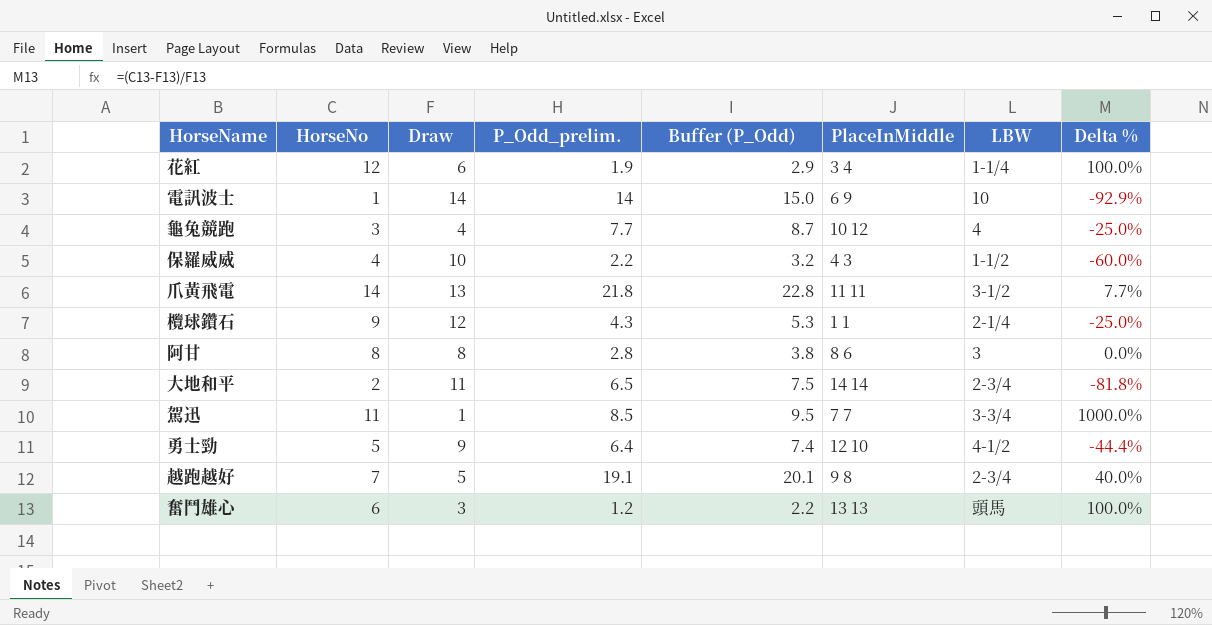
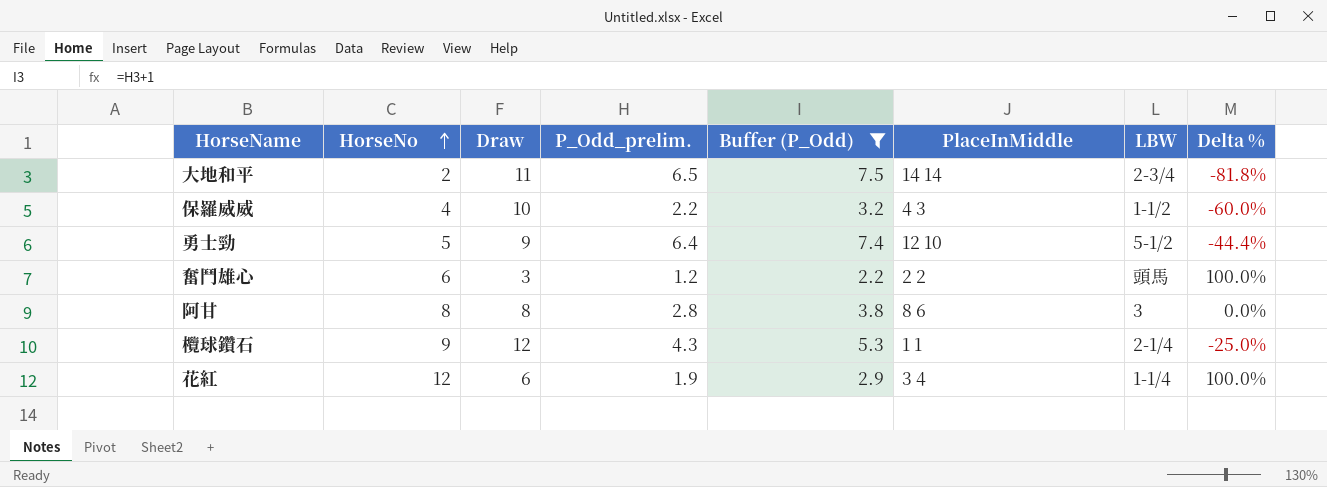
filter: none -> Buffer (P_Odd) <= 7.5
row order: none -> HorseNo ascending
勇士勁 | LBW: 4-1/2 -> 5-1/2
奮鬥雄心 | PlaceInMiddle: 13 13 -> 2 2

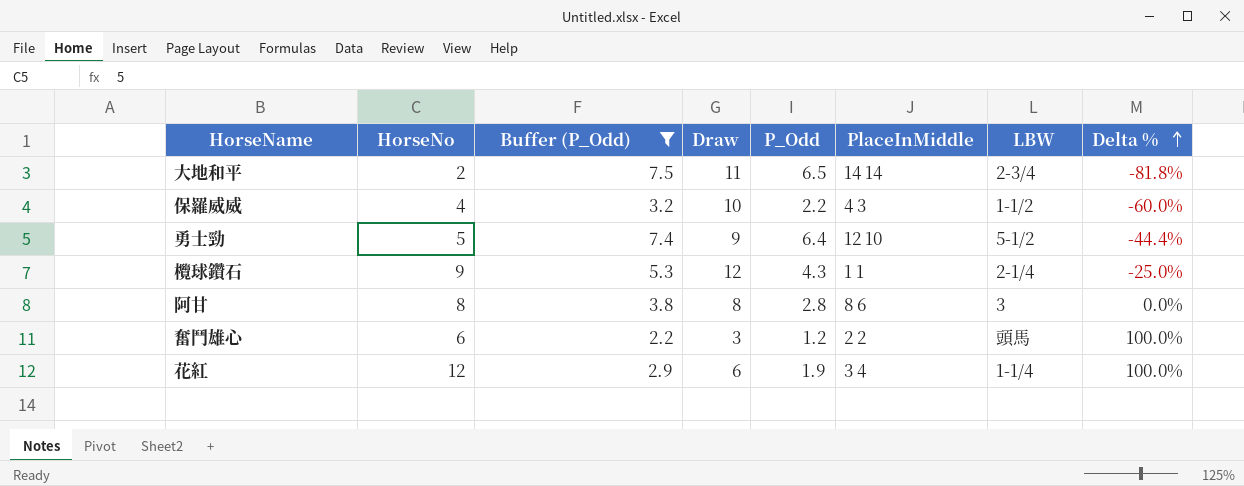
row order: HorseNo ascending -> Delta % ascending
column Buffer (P_Odd) | position: 5 -> 3
column name: P_Odd_prelim. -> P_Odd

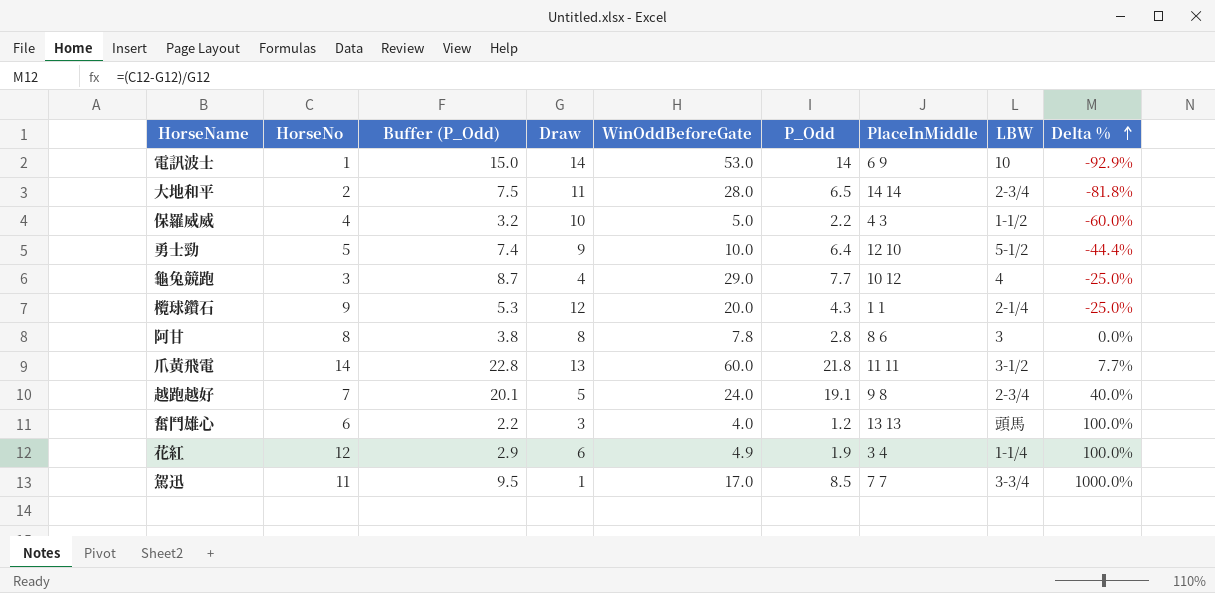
filter: Buffer (P_Odd) <= 7.5 -> none
column WinOddBeforeGate | position: none -> 5
奮鬥雄心 | PlaceInMiddle: 2 2 -> 13 13

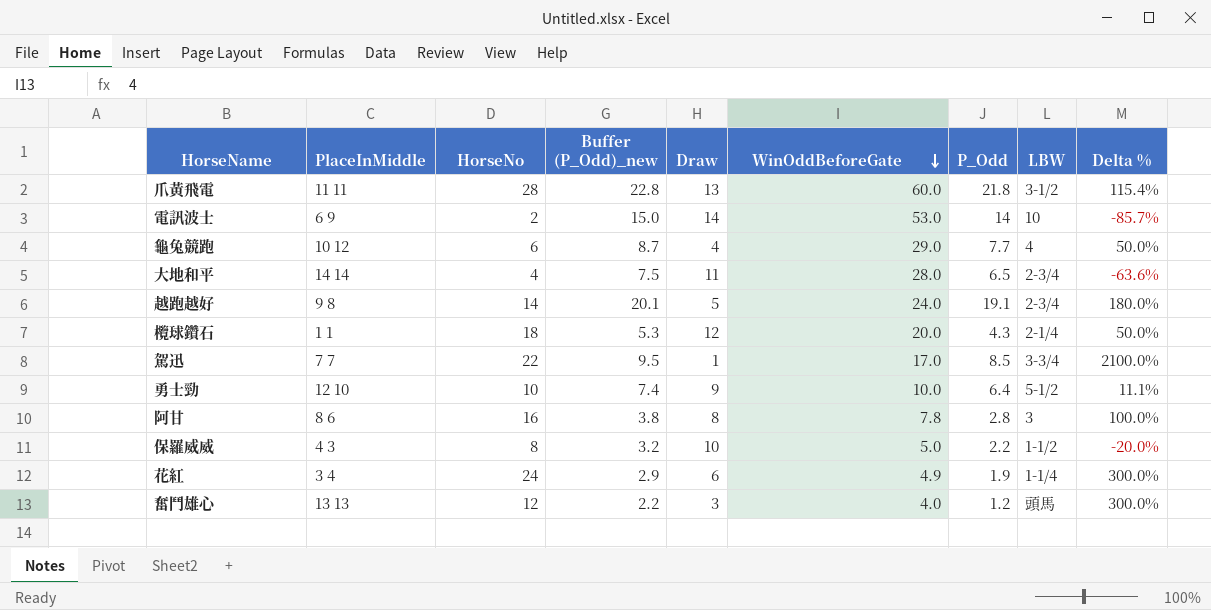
row order: Delta % ascending -> WinOddBeforeGate descending
column PlaceInMiddle | position: 7 -> 2
column name: Buffer (P_Odd) -> Buffer (P_Odd)_new
爪黃飛電 | HorseNo: 14 -> 28
爪黃飛電 | Delta %: 7.7% -> 115.4%
電訊波士 | HorseNo: 1 -> 2
電訊波士 | Delta %: -92.9% -> -85.7%
龜兔競跑 | HorseNo: 3 -> 6
龜兔競跑 | Delta %: -25.0% -> 50.0%
大地和平 | HorseNo: 2 -> 4
大地和平 | Delta %: -81.8% -> -63.6%
越跑越好 | HorseNo: 7 -> 14
越跑越好 | Delta %: 40.0% -> 180.0%
欖球鑽石 | HorseNo: 9 -> 18
欖球鑽石 | Delta %: -25.0% -> 50.0%
駕迅 | HorseNo: 11 -> 22
駕迅 | Delta %: 1000.0% -> 2100.0%
勇士勁 | HorseNo: 5 -> 10
勇士勁 | Delta %: -44.4% -> 11.1%
阿甘 | HorseNo: 8 -> 16
阿甘 | Delta %: 0.0% -> 100.0%
保羅威威 | HorseNo: 4 -> 8
保羅威威 | Delta %: -60.0% -> -20.0%
花紅 | HorseNo: 12 -> 24
花紅 | Delta %: 100.0% -> 300.0%
奮鬥雄心 | HorseNo: 6 -> 12
奮鬥雄心 | Delta %: 100.0% -> 300.0%

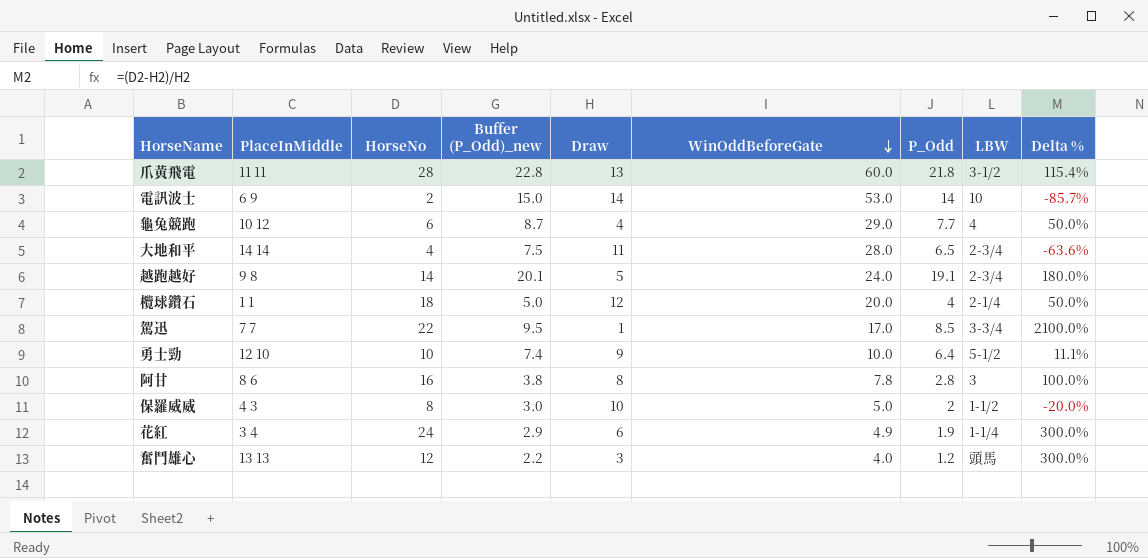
欖球鑽石 | Buffer (P_Odd)_new: 5.3 -> 5.0
欖球鑽石 | P_Odd: 4.3 -> 4
保羅威威 | Buffer (P_Odd)_new: 3.2 -> 3.0
保羅威威 | P_Odd: 2.2 -> 2

